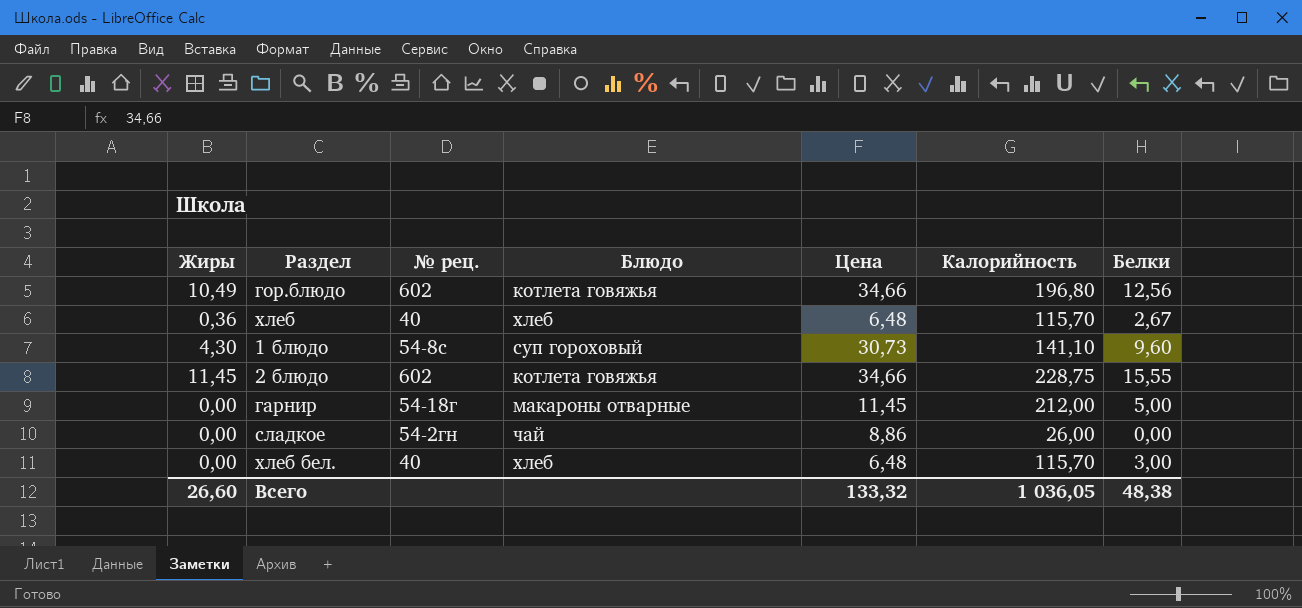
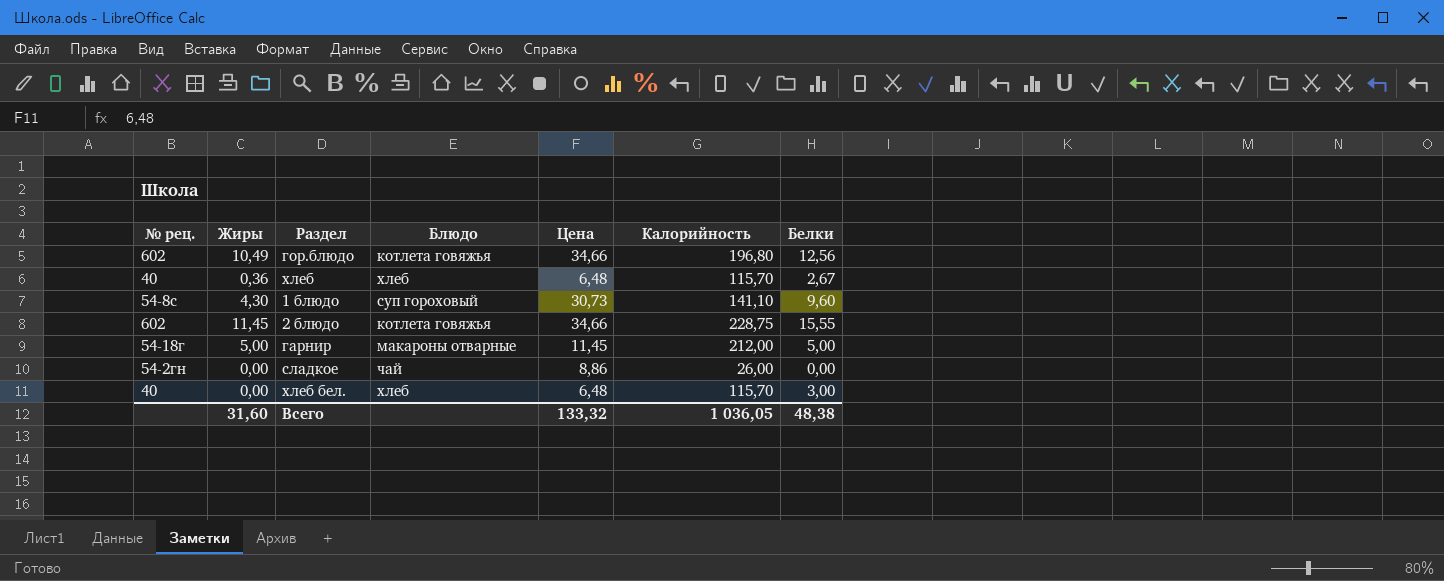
column № рец. | position: 3 -> 1
гарнир | Жиры: 0,00 -> 5,00
Всего | Жиры: 26,60 -> 31,60

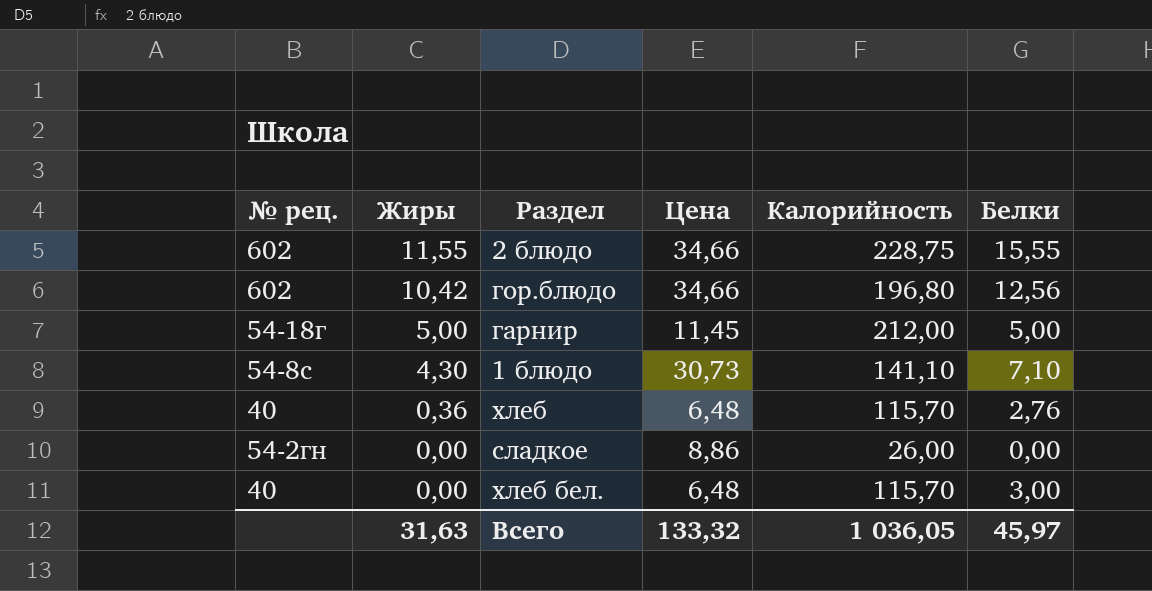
row order: none -> Жиры descending
column Блюдо | position: 4 -> none
2 блюдо | Жиры: 11,45 -> 11,55
гор.блюдо | Жиры: 10,49 -> 10,42
1 блюдо | Белки: 9,60 -> 7,10
хлеб | Белки: 2,67 -> 2,76
Всего | Жиры: 31,60 -> 31,63
Всего | Белки: 48,38 -> 45,97

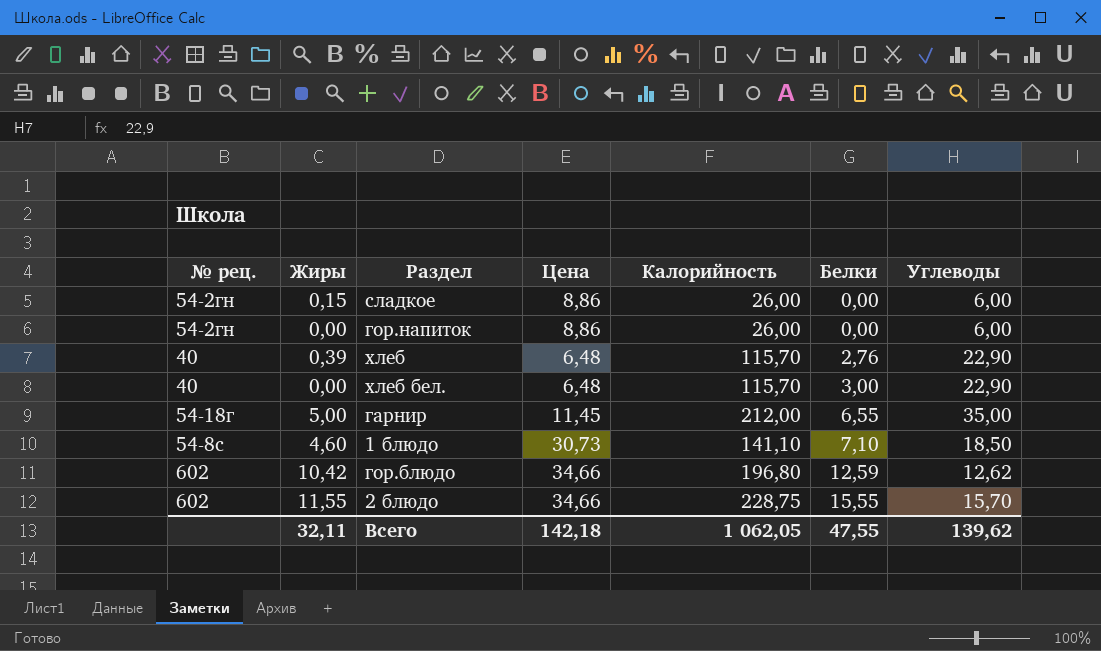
row order: Жиры descending -> Белки ascending
column Углеводы | position: none -> 7
сладкое | Жиры: 0,00 -> 0,15
row гор.напиток: none -> 54-2гн | 0,00 | 8,86 | 26,00 | 0,00 | 6,00
хлеб | Жиры: 0,36 -> 0,39
гарнир | Белки: 5,00 -> 6,55
1 блюдо | Жиры: 4,30 -> 4,60
гор.блюдо | Белки: 12,56 -> 12,59
Всего | Жиры: 31,63 -> 32,11
Всего | Цена: 133,32 -> 142,18
Всего | Калорийность: 1 036,05 -> 1 062,05
Всего | Белки: 45,97 -> 47,55

